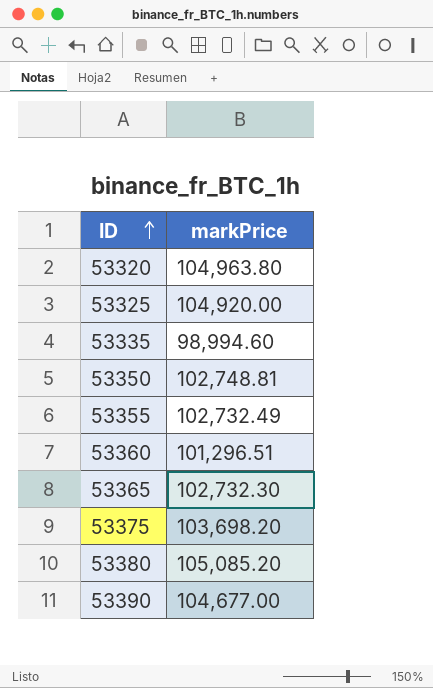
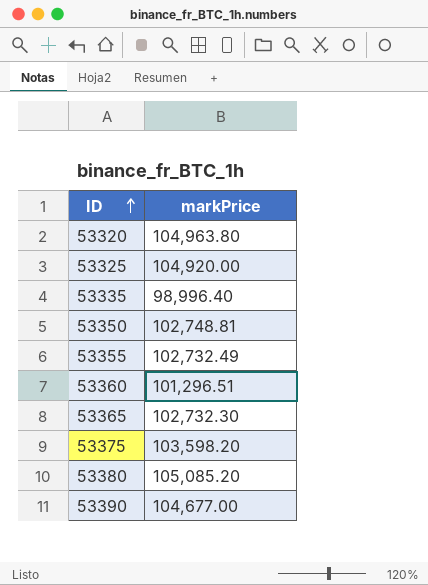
53335 | markPrice: 98,994.60 -> 98,996.40
53375 | markPrice: 103,698.20 -> 103,598.20

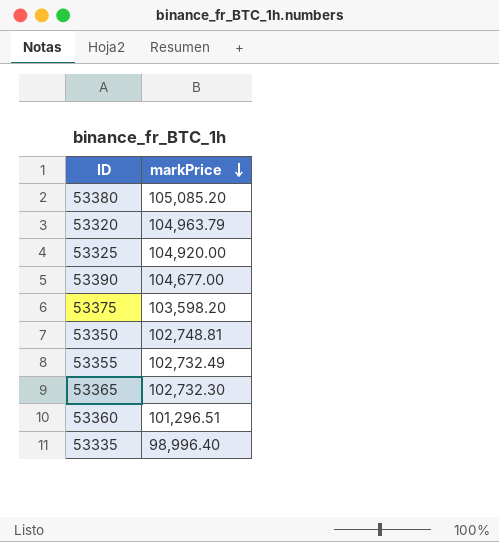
row order: ID ascending -> markPrice descending
53320 | markPrice: 104,963.80 -> 104,963.79

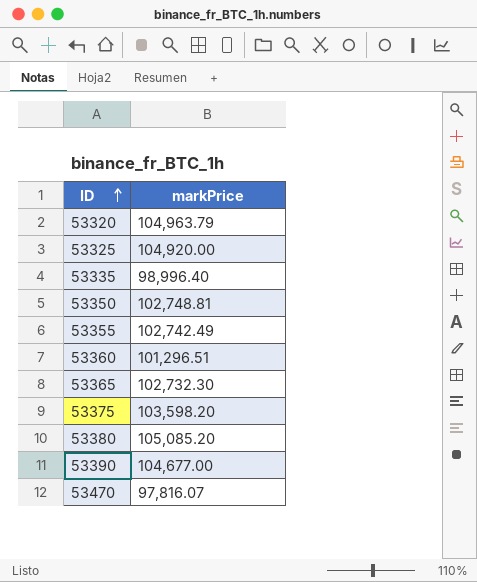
row order: markPrice descending -> ID ascending
53355 | markPrice: 102,732.49 -> 102,742.49
row 53470: none -> 97,816.07

